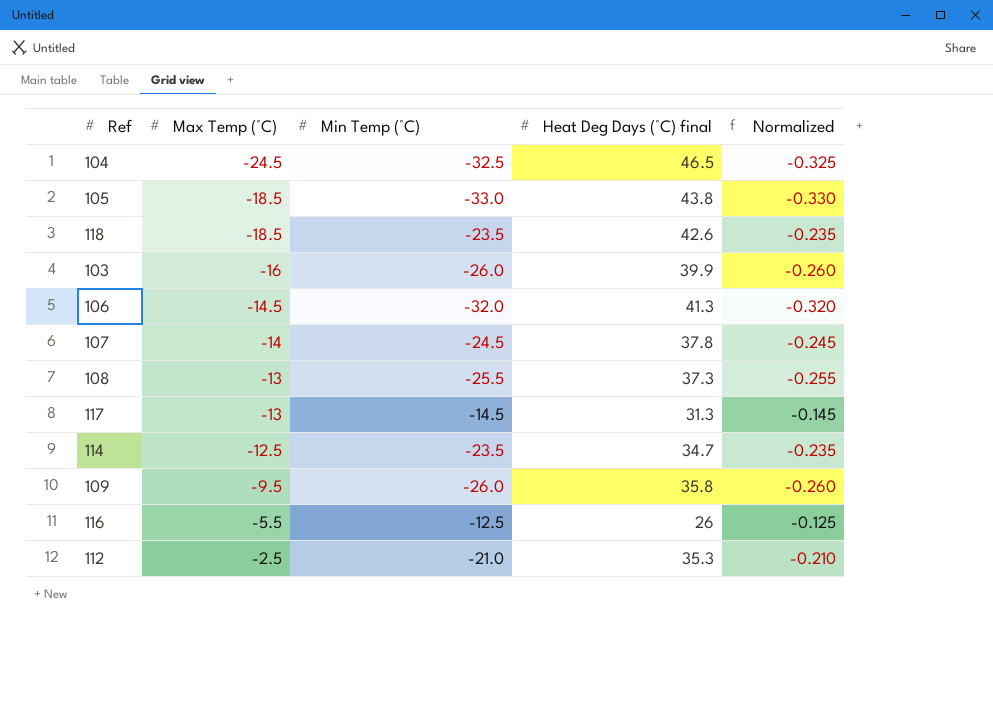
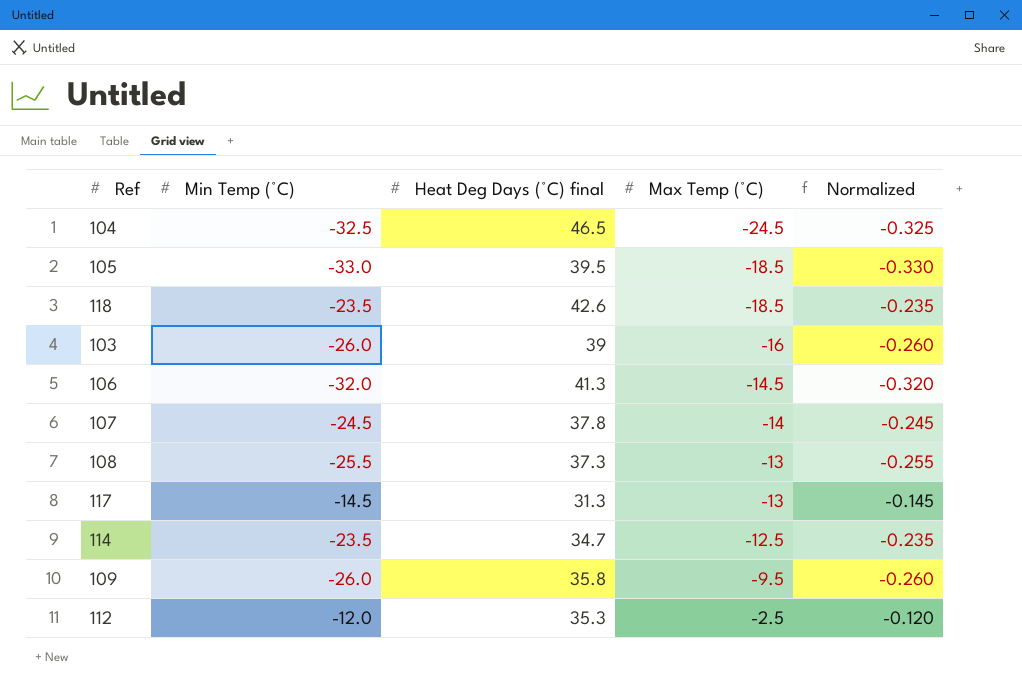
column Max Temp (°C) | position: 2 -> 4
row 116: -5.5 | -12.5 | 26 | -0.125 -> none
105 | Heat Deg Days (°C) final: 43.8 -> 39.5
103 | Heat Deg Days (°C) final: 39.9 -> 39
112 | Min Temp (°C): -21.0 -> -12.0
112 | Normalized: -0.210 -> -0.120

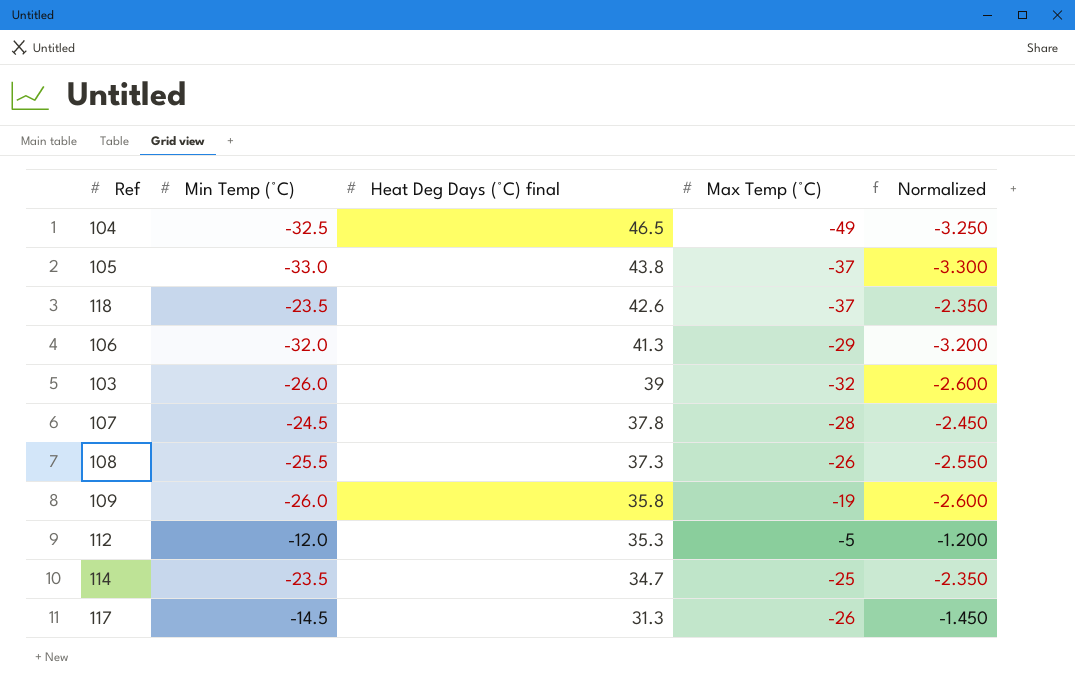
row order: Max Temp (°C) ascending -> Heat Deg Days (°C) final descending
column Normalized | formula: [Min Temp (°C)] * 0.01 -> [Min Temp (°C)] * 0.1
104 | Max Temp (°C): -24.5 -> -49
105 | Heat Deg Days (°C) final: 39.5 -> 43.8
105 | Max Temp (°C): -18.5 -> -37
118 | Max Temp (°C): -18.5 -> -37
106 | Max Temp (°C): -14.5 -> -29
103 | Max Temp (°C): -16 -> -32
107 | Max Temp (°C): -14 -> -28
108 | Max Temp (°C): -13 -> -26
109 | Max Temp (°C): -9.5 -> -19
112 | Max Temp (°C): -2.5 -> -5
114 | Max Temp (°C): -12.5 -> -25
117 | Max Temp (°C): -13 -> -26

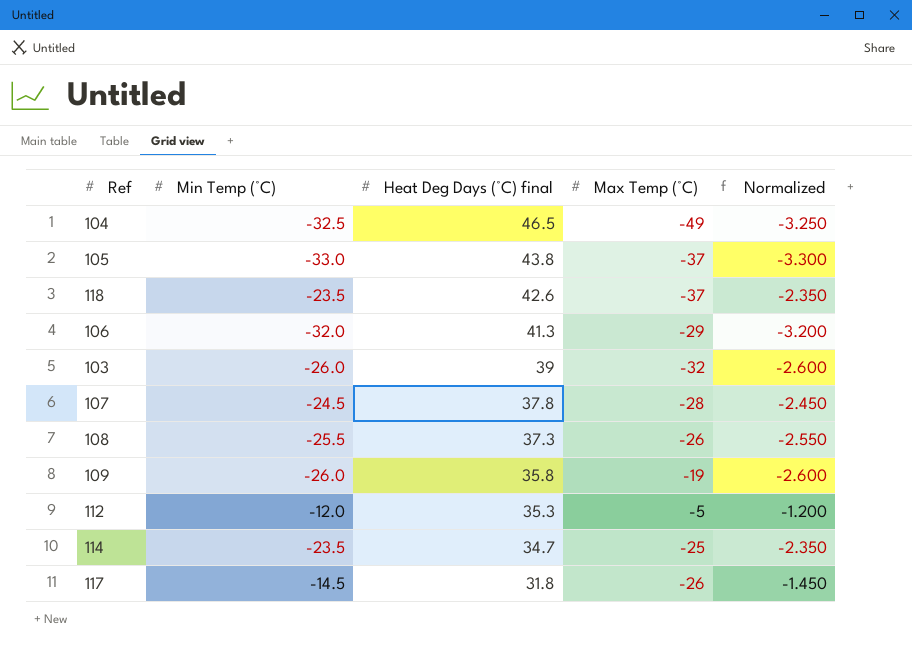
117 | Heat Deg Days (°C) final: 31.3 -> 31.8

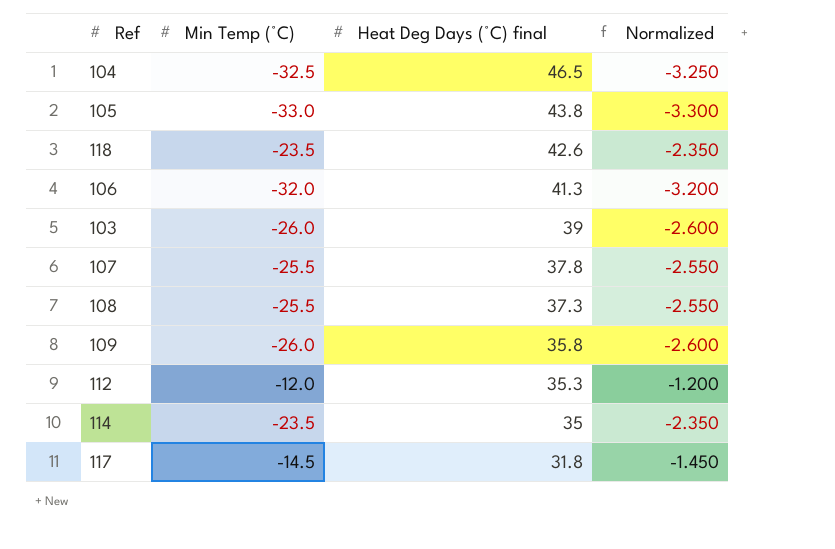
column Max Temp (°C) | position: 4 -> none
107 | Min Temp (°C): -24.5 -> -25.5
107 | Normalized: -2.450 -> -2.550
114 | Heat Deg Days (°C) final: 34.7 -> 35

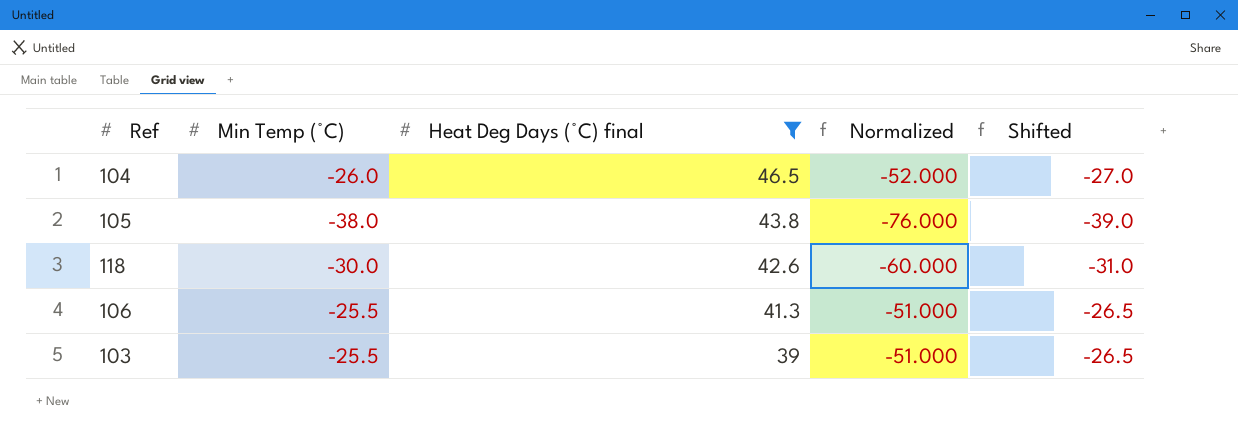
filter: none -> Heat Deg Days (°C) final >= 39
column Normalized | formula: [Min Temp (°C)] * 0.1 -> [Min Temp (°C)] * 2
column Shifted | formula: none -> [Min Temp (°C)] - 1
104 | Min Temp (°C): -32.5 -> -26.0
105 | Min Temp (°C): -33.0 -> -38.0
118 | Min Temp (°C): -23.5 -> -30.0
106 | Min Temp (°C): -32.0 -> -25.5
103 | Min Temp (°C): -26.0 -> -25.5

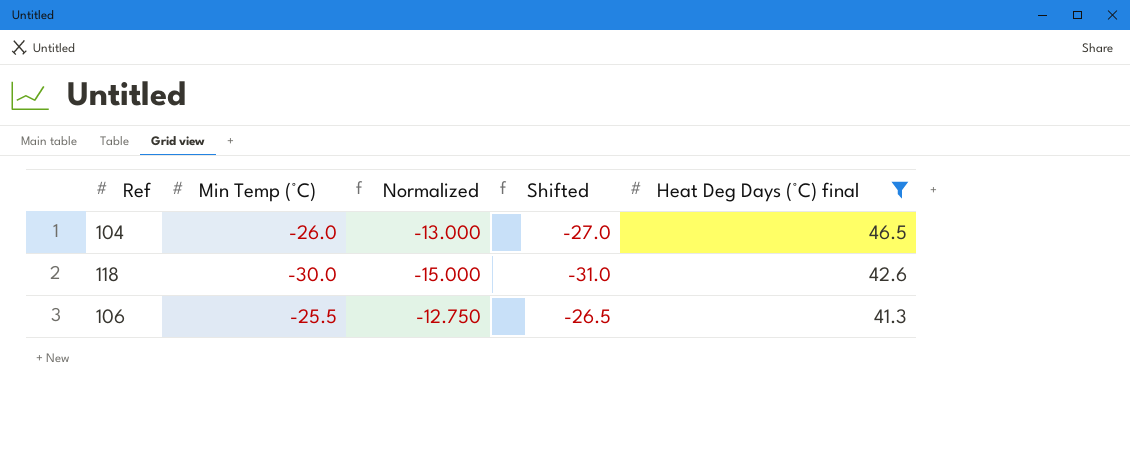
column Normalized | formula: [Min Temp (°C)] * 2 -> [Min Temp (°C)] * 0.5
column Heat Deg Days (°C) final | position: 3 -> 5
row 105: -38.0 | 43.8 | -76.000 | -39.0 -> none
row 103: -25.5 | 39 | -51.000 | -26.5 -> none

